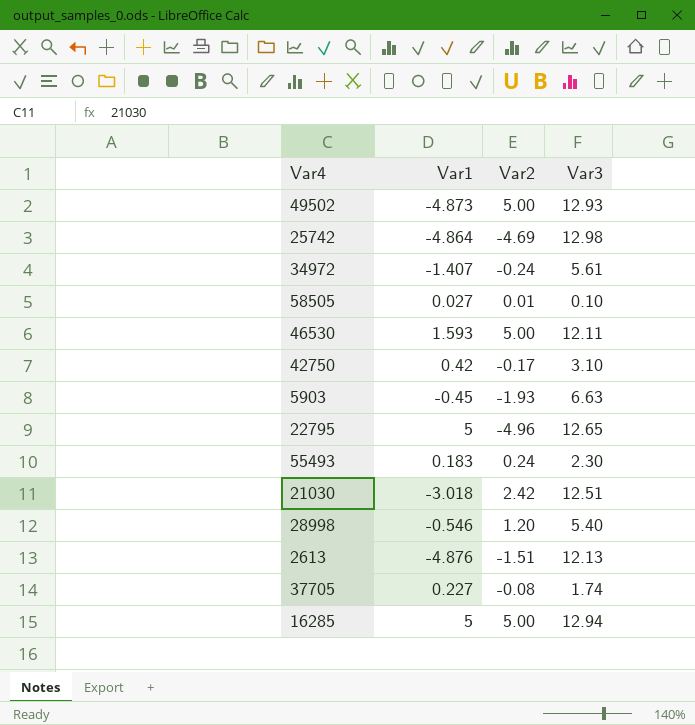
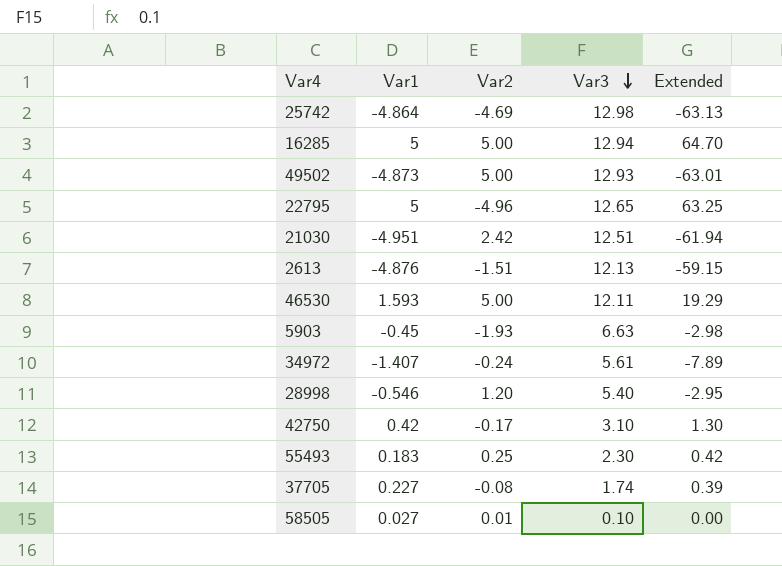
row order: none -> Var3 descending
column Extended | formula: none -> [Var1] * [Var3]
21030 | Var1: -3.018 -> -4.951
55493 | Var2: 0.24 -> 0.25

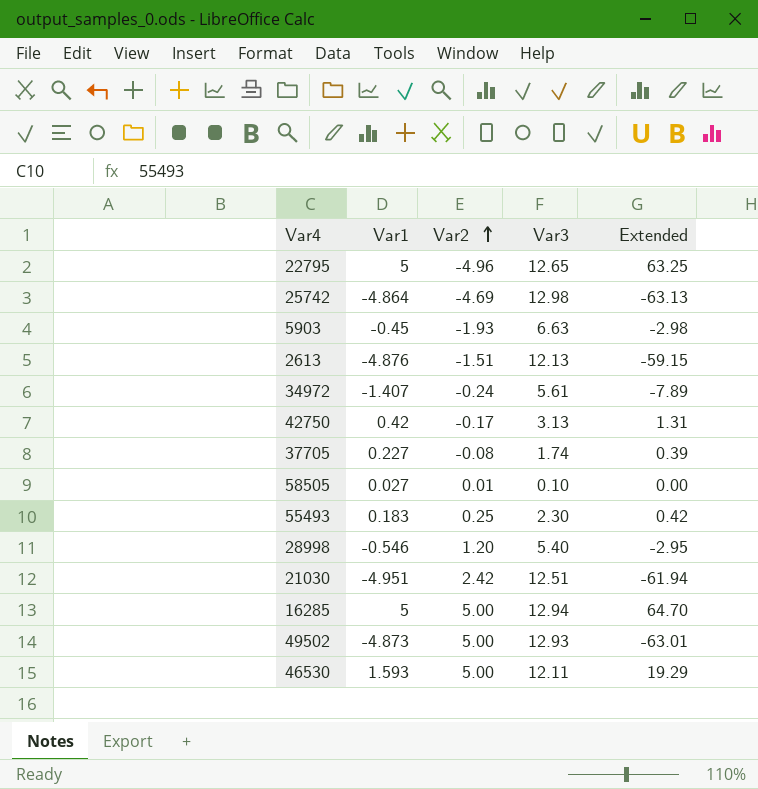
row order: Var3 descending -> Var2 ascending
42750 | Var3: 3.10 -> 3.13
42750 | Extended: 1.30 -> 1.31

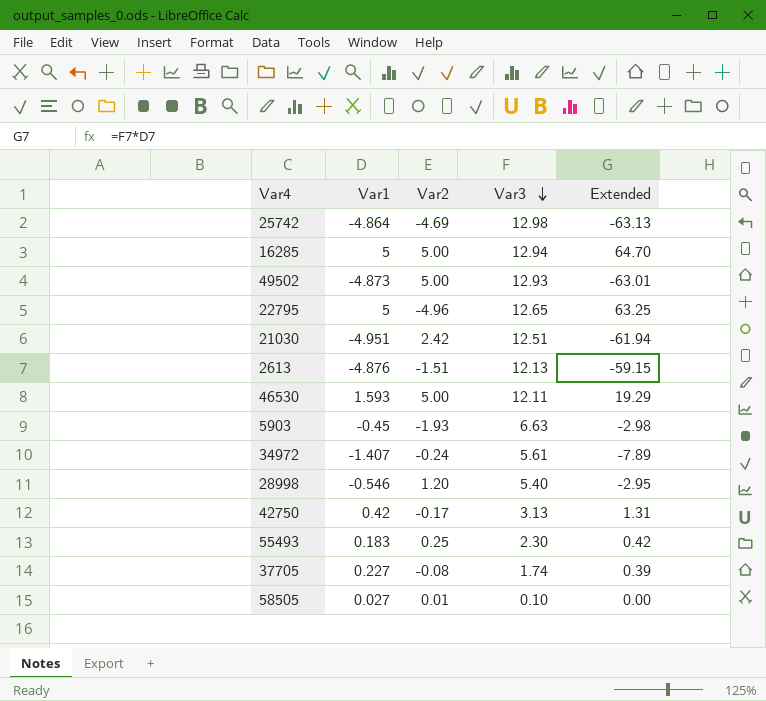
row order: Var2 ascending -> Var3 descending

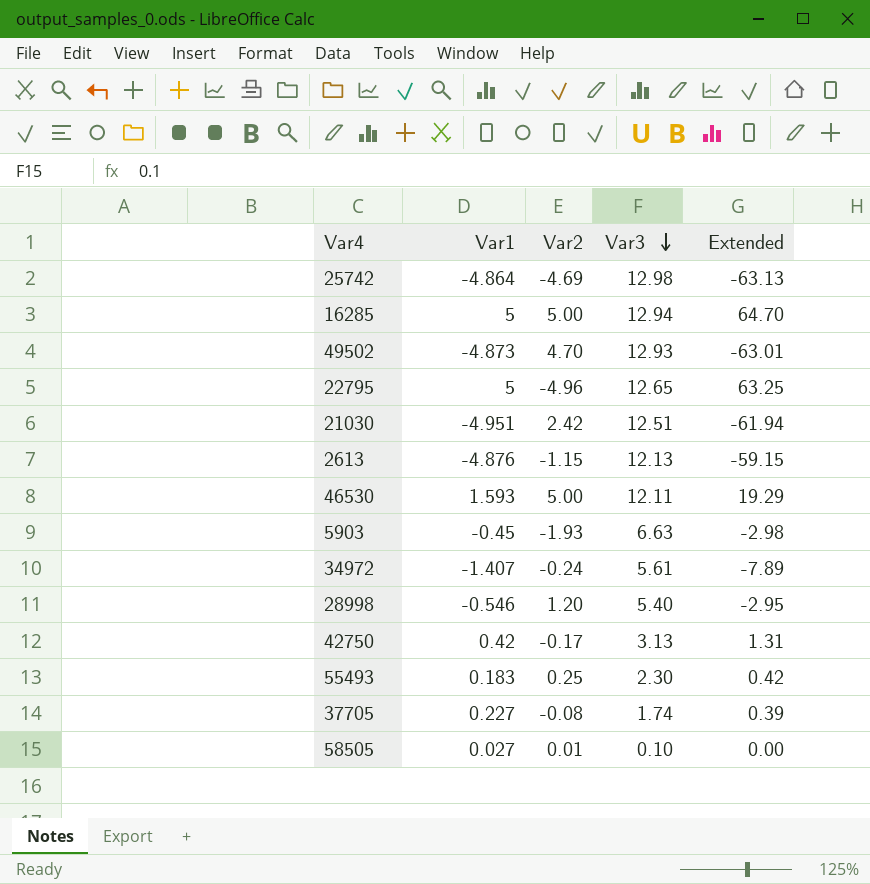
49502 | Var2: 5.00 -> 4.70
2613 | Var2: -1.51 -> -1.15

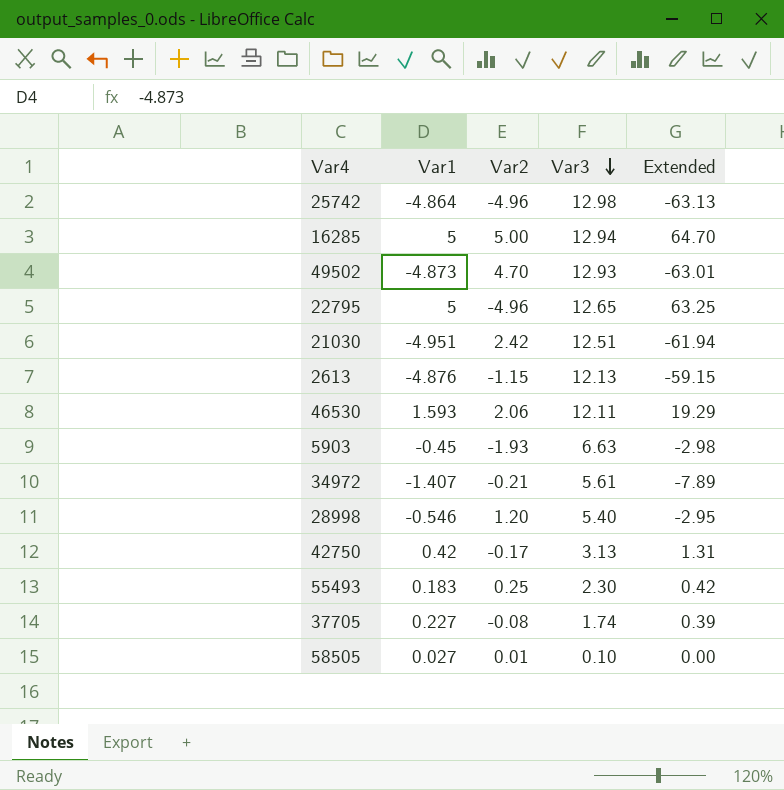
25742 | Var2: -4.69 -> -4.96
46530 | Var2: 5.00 -> 2.06
34972 | Var2: -0.24 -> -0.21

